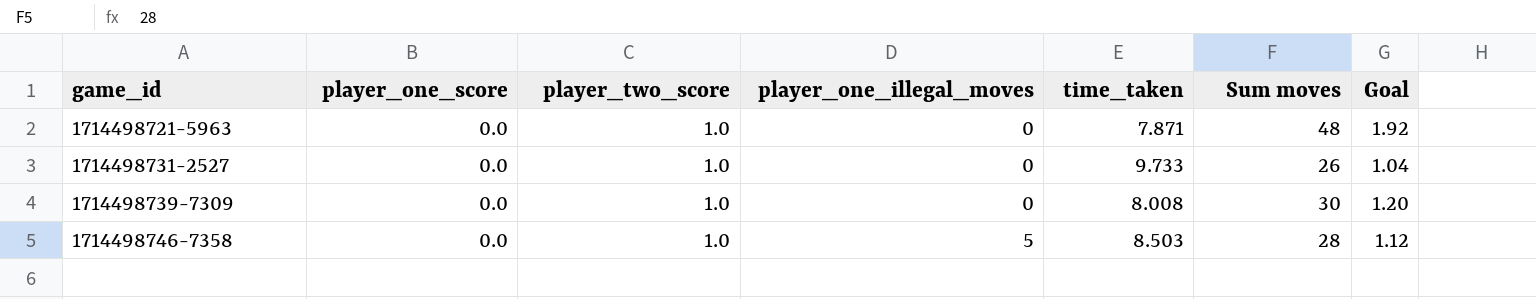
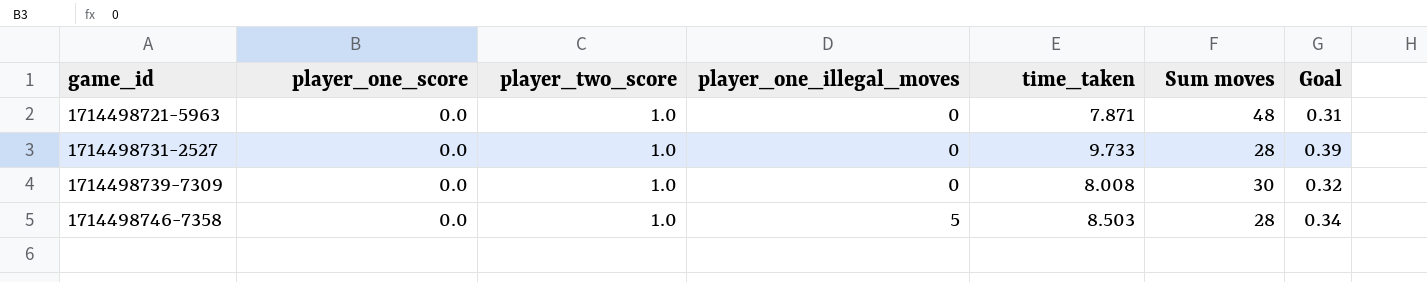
column Goal | formula: [Sum moves] * 0.04 -> [time_taken] * 0.04
1714498731-2527 | Sum moves: 26 -> 28

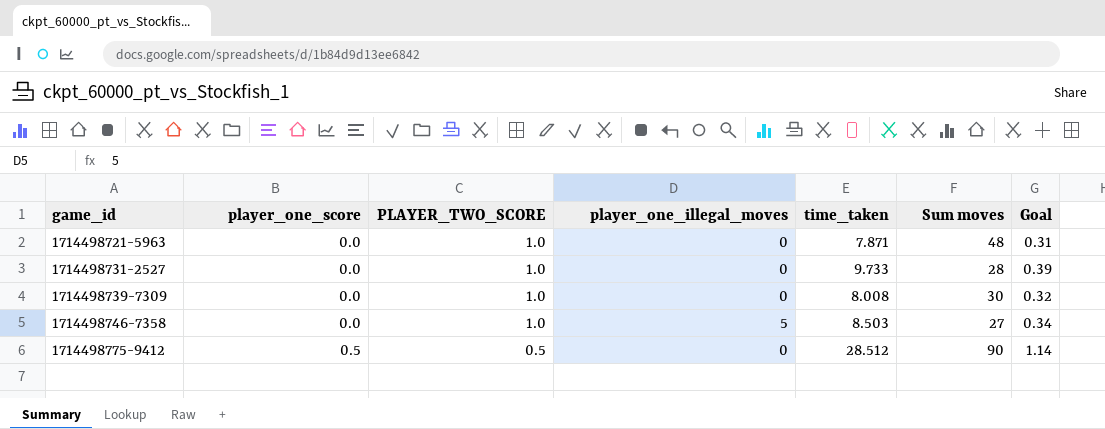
column name: player_two_score -> PLAYER_TWO_SCORE
1714498746-7358 | Sum moves: 28 -> 27
row 1714498775-9412: none -> 0.5 | 0.5 | 0 | 28.512 | 90 | 1.14

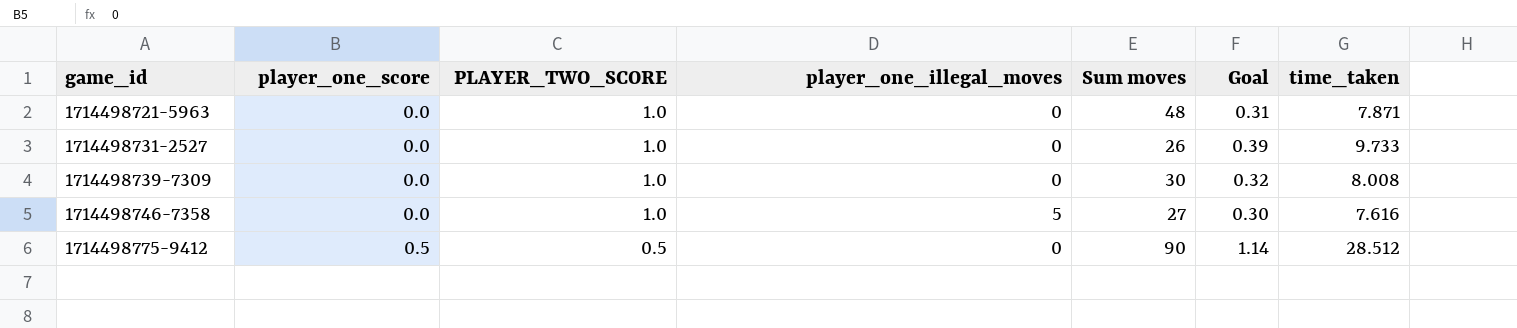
column time_taken | position: 5 -> 7
1714498731-2527 | Sum moves: 28 -> 26
1714498746-7358 | Goal: 0.34 -> 0.30
1714498746-7358 | time_taken: 8.503 -> 7.616

